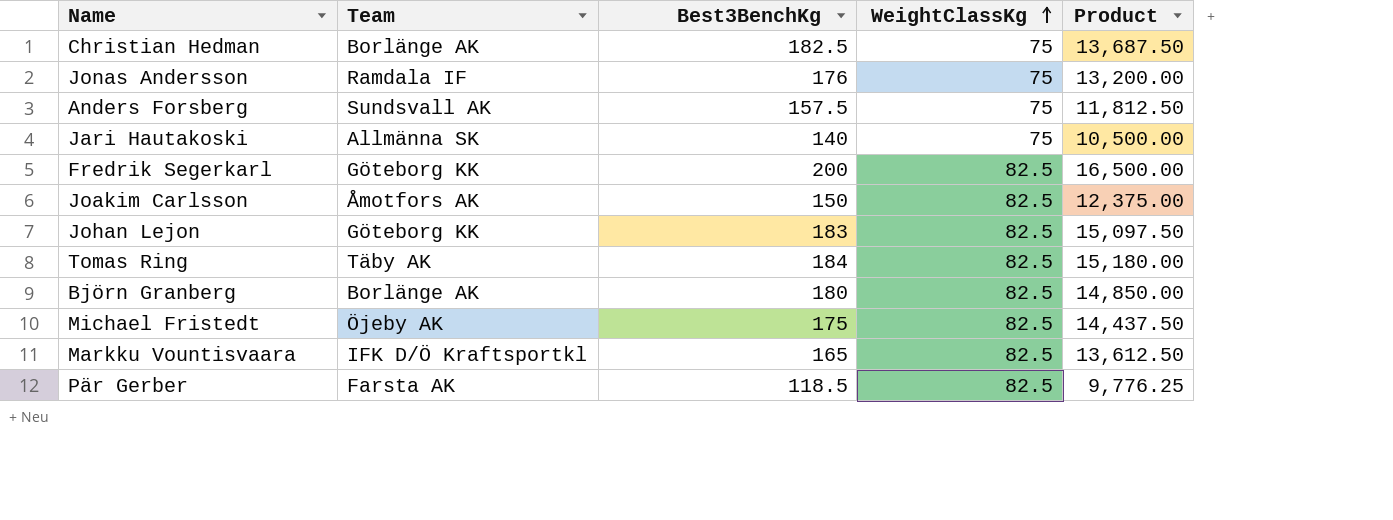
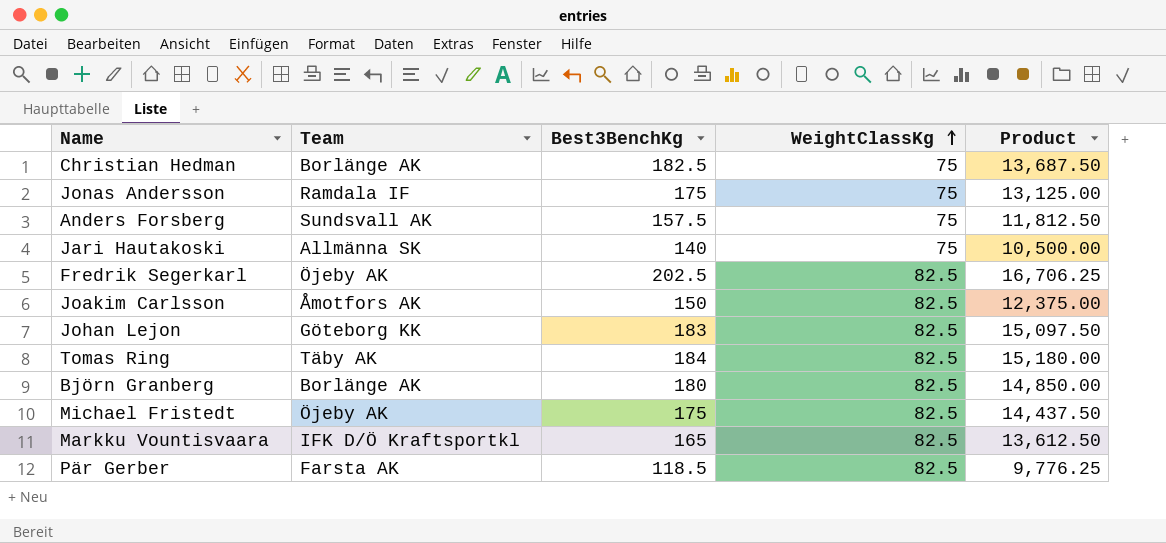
Jonas Andersson | Best3BenchKg: 176 -> 175
Jonas Andersson | Product: 13,200.00 -> 13,125.00
Fredrik Segerkarl | Team: Göteborg KK -> Öjeby AK
Fredrik Segerkarl | Best3BenchKg: 200 -> 202.5
Fredrik Segerkarl | Product: 16,500.00 -> 16,706.25

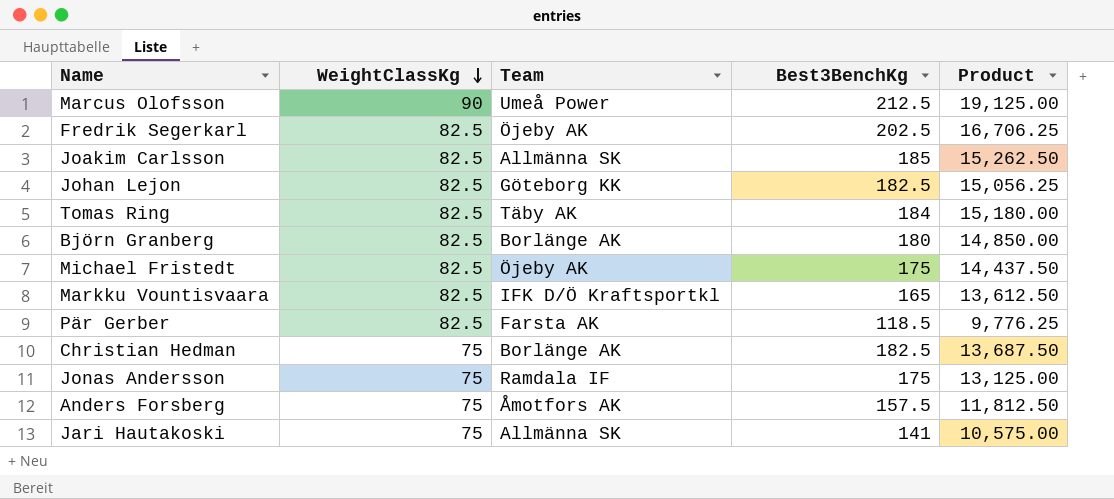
row order: WeightClassKg ascending -> WeightClassKg descending
column WeightClassKg | position: 4 -> 2
row Marcus Olofsson: none -> 90 | Umeå Power | 212.5 | 19,125.00
Joakim Carlsson | Team: Åmotfors AK -> Allmänna SK
Joakim Carlsson | Best3BenchKg: 150 -> 185
Joakim Carlsson | Product: 12,375.00 -> 15,262.50
Johan Lejon | Best3BenchKg: 183 -> 182.5
Johan Lejon | Product: 15,097.50 -> 15,056.25
Anders Forsberg | Team: Sundsvall AK -> Åmotfors AK
Jari Hautakoski | Best3BenchKg: 140 -> 141
Jari Hautakoski | Product: 10,500.00 -> 10,575.00

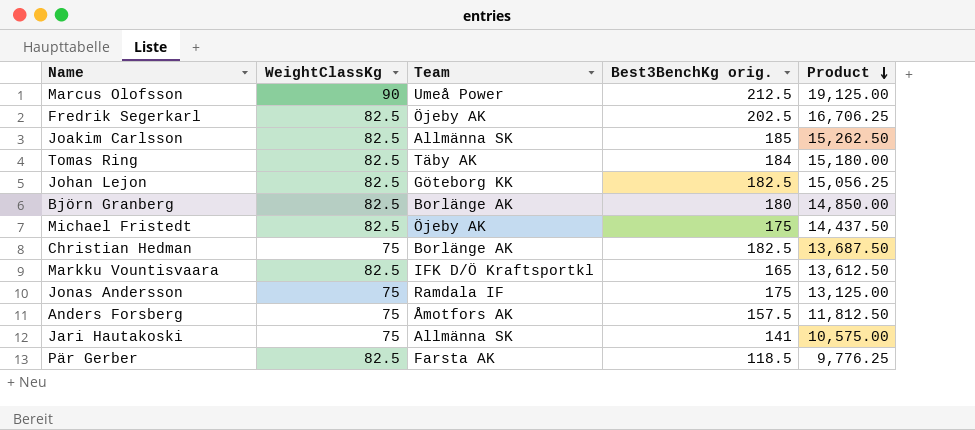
row order: WeightClassKg descending -> Product descending
column name: Best3BenchKg -> Best3BenchKg orig.

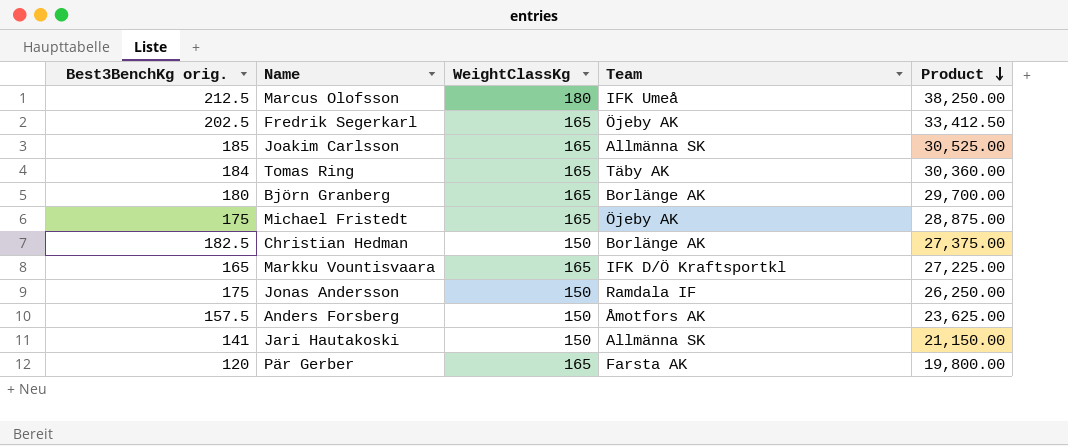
column Best3BenchKg orig. | position: 4 -> 1
row Johan Lejon: 82.5 | Göteborg KK | 182.5 | 15,056.25 -> none
Marcus Olofsson | WeightClassKg: 90 -> 180
Marcus Olofsson | Team: Umeå Power -> IFK Umeå
Marcus Olofsson | Product: 19,125.00 -> 38,250.00
Fredrik Segerkarl | WeightClassKg: 82.5 -> 165
Fredrik Segerkarl | Product: 16,706.25 -> 33,412.50
Joakim Carlsson | WeightClassKg: 82.5 -> 165
Joakim Carlsson | Product: 15,262.50 -> 30,525.00
Tomas Ring | WeightClassKg: 82.5 -> 165
Tomas Ring | Product: 15,180.00 -> 30,360.00
Björn Granberg | WeightClassKg: 82.5 -> 165
Björn Granberg | Product: 14,850.00 -> 29,700.00
Michael Fristedt | WeightClassKg: 82.5 -> 165
Michael Fristedt | Product: 14,437.50 -> 28,875.00
Christian Hedman | WeightClassKg: 75 -> 150
Christian Hedman | Product: 13,687.50 -> 27,375.00
Markku Vountisvaara | WeightClassKg: 82.5 -> 165
Markku Vountisvaara | Product: 13,612.50 -> 27,225.00
Jonas Andersson | WeightClassKg: 75 -> 150
Jonas Andersson | Product: 13,125.00 -> 26,250.00
Anders Forsberg | WeightClassKg: 75 -> 150
Anders Forsberg | Product: 11,812.50 -> 23,625.00
Jari Hautakoski | WeightClassKg: 75 -> 150
Jari Hautakoski | Product: 10,575.00 -> 21,150.00
Pär Gerber | Best3BenchKg orig.: 118.5 -> 120
Pär Gerber | WeightClassKg: 82.5 -> 165
Pär Gerber | Product: 9,776.25 -> 19,800.00

